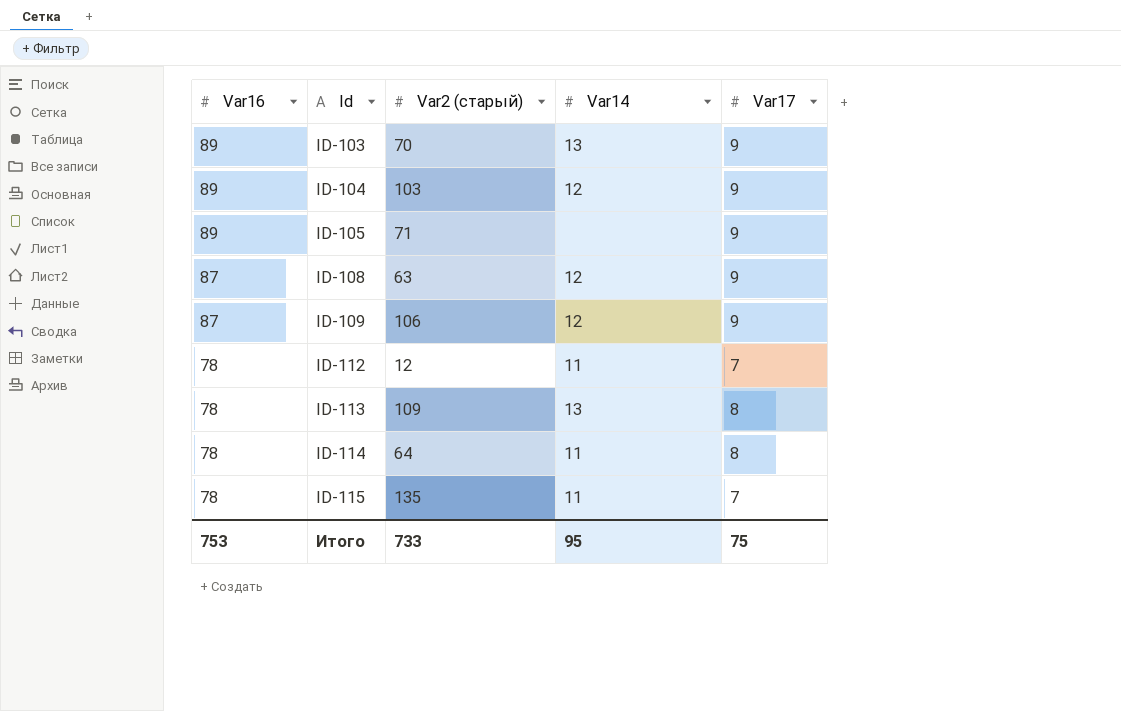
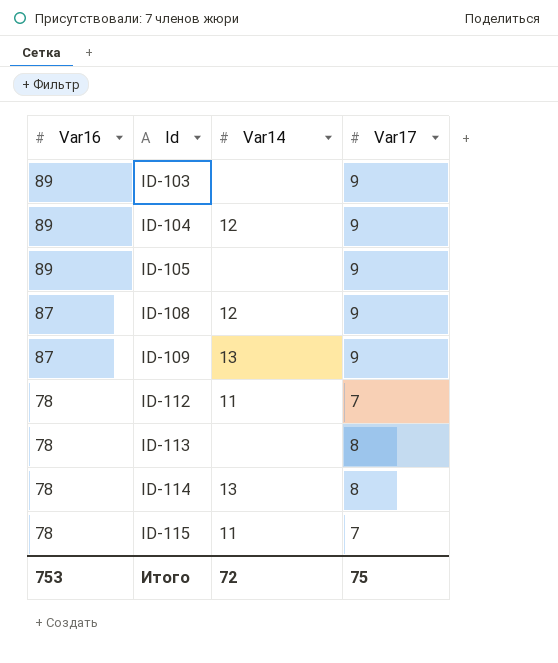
column Var2 (старый) | position: 3 -> none
ID-103 | Var14: 13 -> none
ID-109 | Var14: 12 -> 13
ID-113 | Var14: 13 -> none
ID-114 | Var14: 11 -> 13
Итого | Var14: 95 -> 72

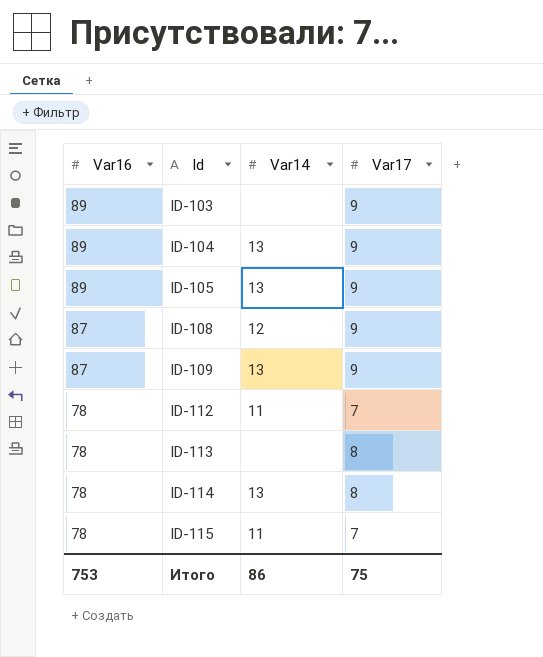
ID-104 | Var14: 12 -> 13
ID-105 | Var14: none -> 13
Итого | Var14: 72 -> 86

